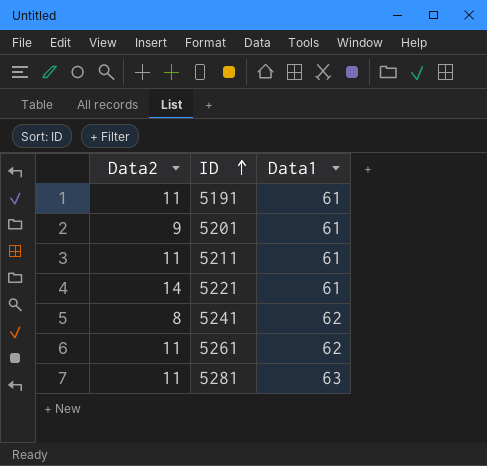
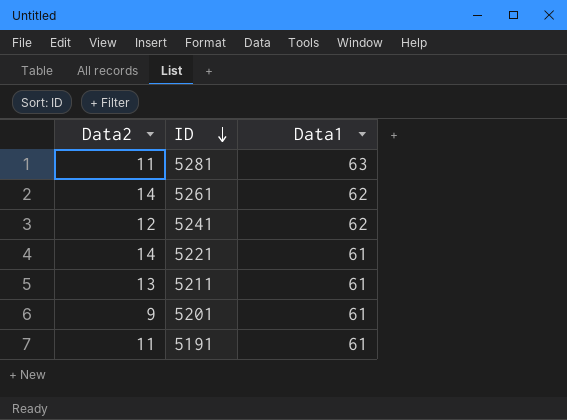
row order: ID ascending -> ID descending
5261 | Data2: 11 -> 14
5241 | Data2: 8 -> 12
5211 | Data2: 11 -> 13

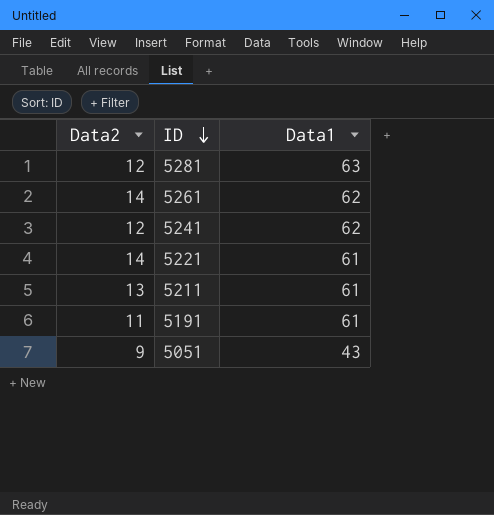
row 5201: 9 | 61 -> none
5281 | Data2: 11 -> 12
row 5051: none -> 9 | 43

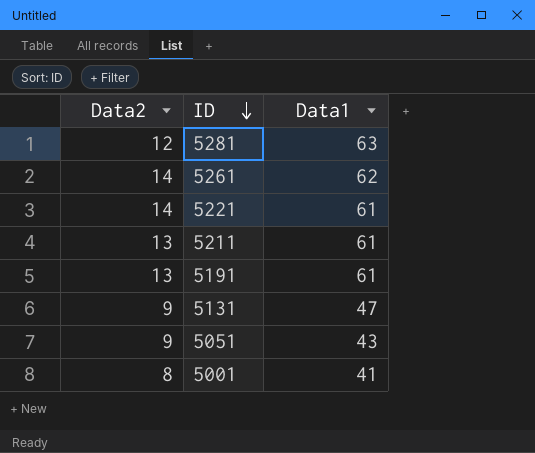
row 5241: 12 | 62 -> none
5191 | Data2: 11 -> 13
row 5131: none -> 9 | 47
row 5001: none -> 8 | 41

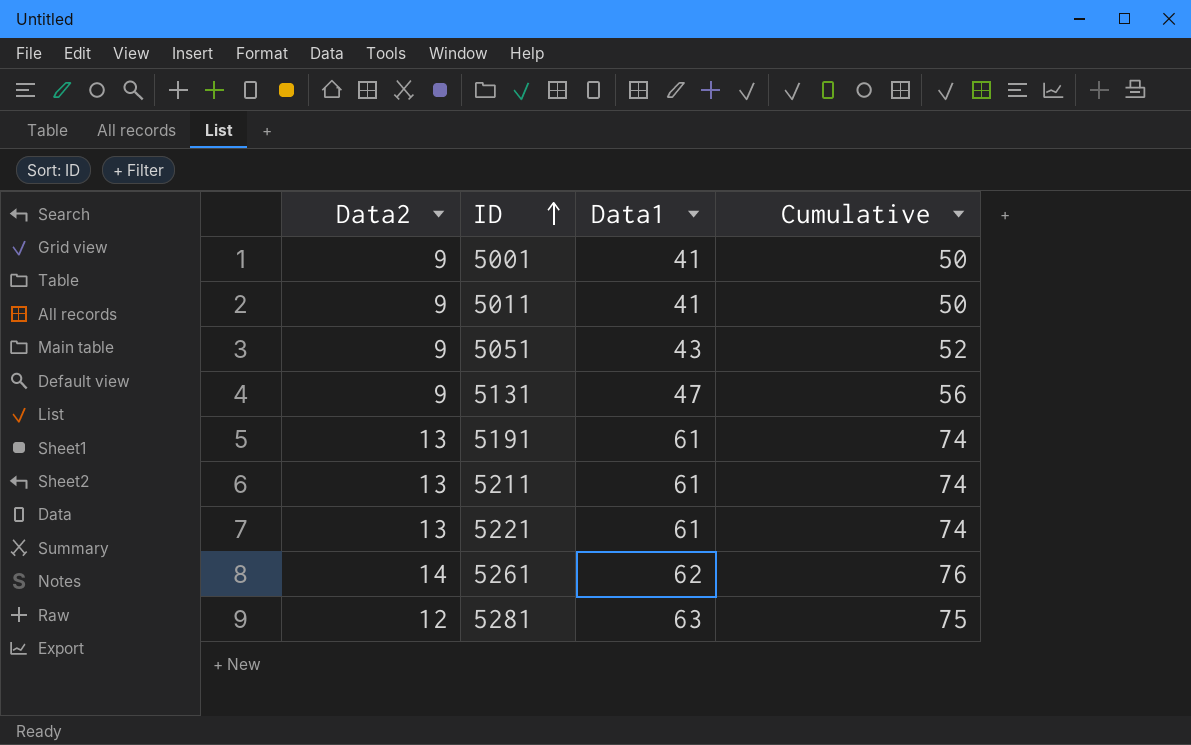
row order: ID descending -> ID ascending
column Cumulative | formula: none -> [Data2] + [Data1]
5001 | Data2: 8 -> 9
row 5011: none -> 9 | 41 | 50
5221 | Data2: 14 -> 13

